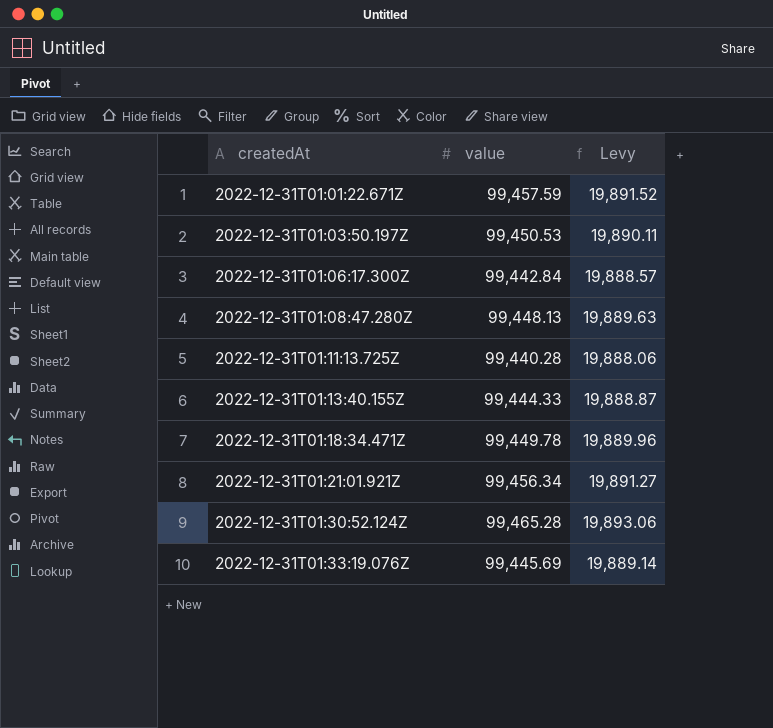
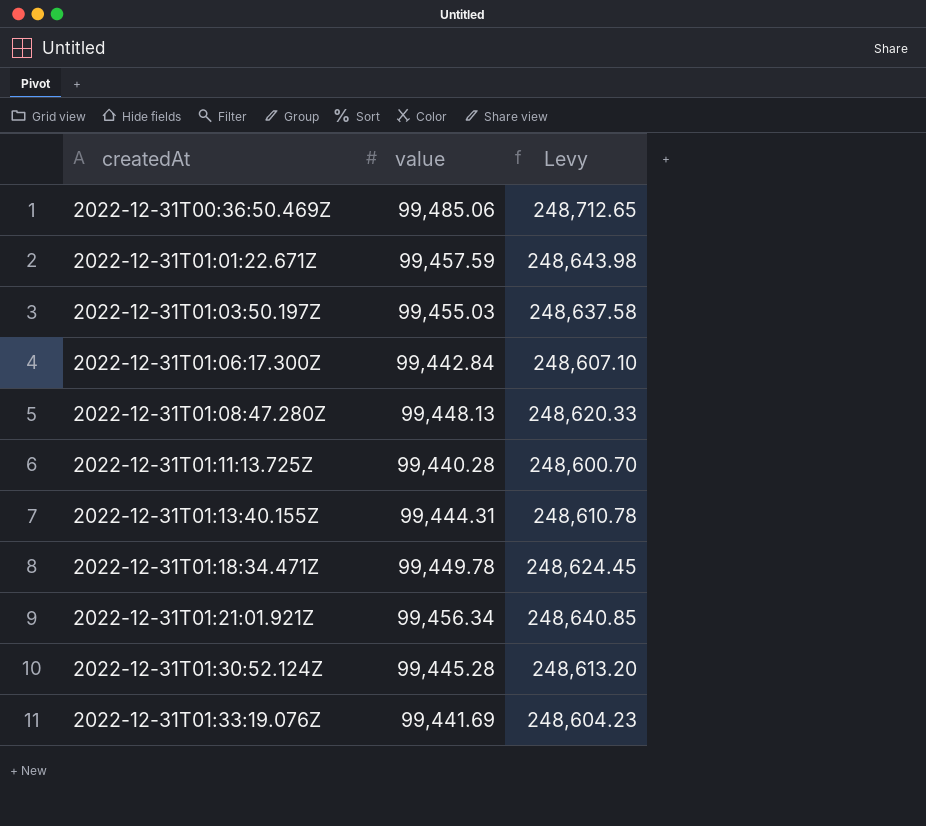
column Levy | formula: [value] * 0.2 -> [value] * 2.5
row 2022-12-31T00:36:50.469Z: none -> 99,485.06 | 248,712.65
2022-12-31T01:03:50.197Z | value: 99,450.53 -> 99,455.03
2022-12-31T01:13:40.155Z | value: 99,444.33 -> 99,444.31
2022-12-31T01:30:52.124Z | value: 99,465.28 -> 99,445.28
2022-12-31T01:33:19.076Z | value: 99,445.69 -> 99,441.69

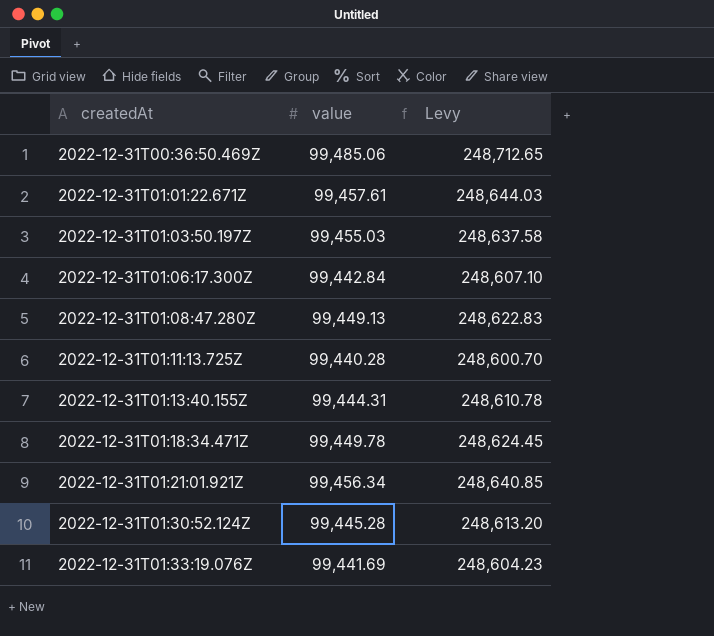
2022-12-31T01:01:22.671Z | value: 99,457.59 -> 99,457.61
2022-12-31T01:01:22.671Z | Levy: 248,643.98 -> 248,644.03
2022-12-31T01:08:47.280Z | value: 99,448.13 -> 99,449.13
2022-12-31T01:08:47.280Z | Levy: 248,620.33 -> 248,622.83

